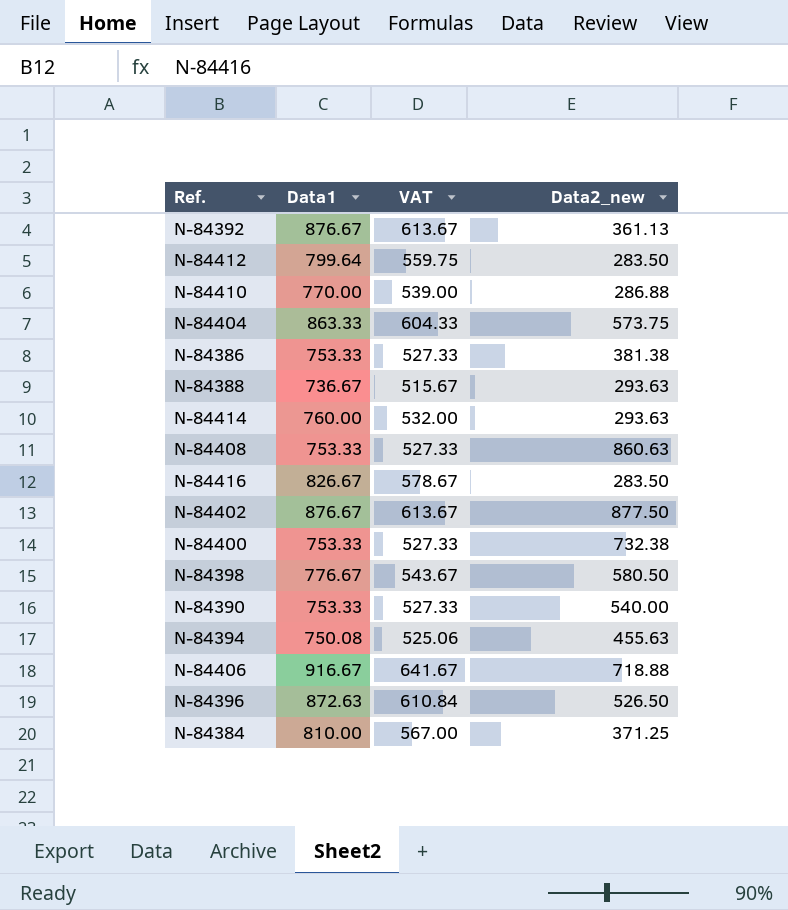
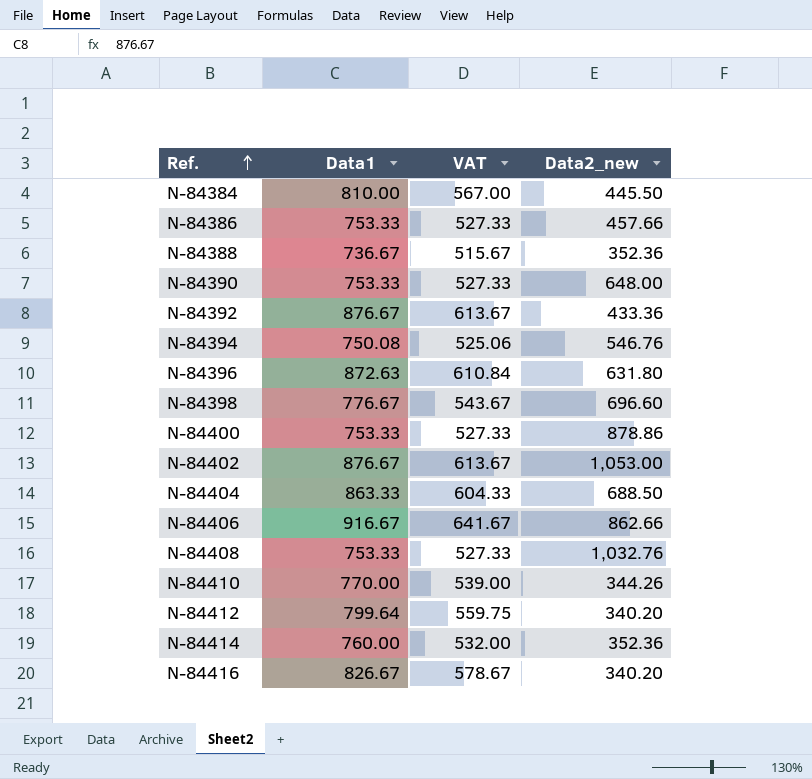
row order: none -> Ref. ascending
N-84384 | Data2_new: 371.25 -> 445.50
N-84386 | Data2_new: 381.38 -> 457.66
N-84388 | Data2_new: 293.63 -> 352.36
N-84390 | Data2_new: 540.00 -> 648.00
N-84392 | Data2_new: 361.13 -> 433.36
N-84394 | Data2_new: 455.63 -> 546.76
N-84396 | Data2_new: 526.50 -> 631.80
N-84398 | Data2_new: 580.50 -> 696.60
N-84400 | Data2_new: 732.38 -> 878.86
N-84402 | Data2_new: 877.50 -> 1,053.00
N-84404 | Data2_new: 573.75 -> 688.50
N-84406 | Data2_new: 718.88 -> 862.66
N-84408 | Data2_new: 860.63 -> 1,032.76
N-84410 | Data2_new: 286.88 -> 344.26
N-84412 | Data2_new: 283.50 -> 340.20
N-84414 | Data2_new: 293.63 -> 352.36
N-84416 | Data2_new: 283.50 -> 340.20

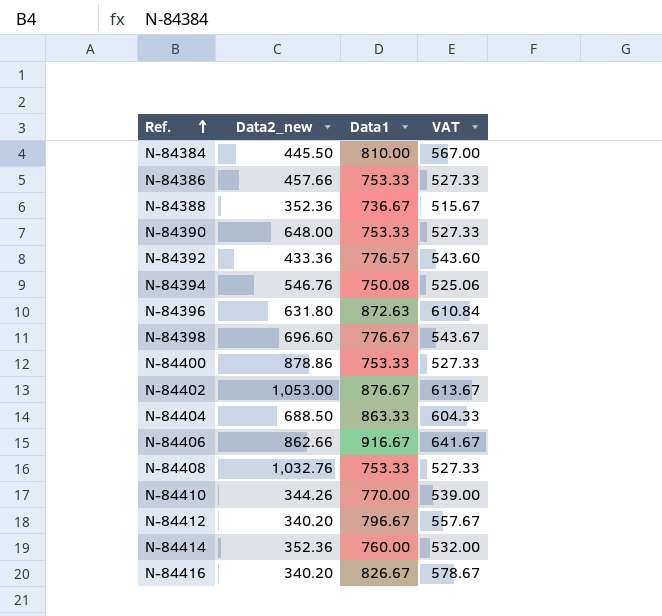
column Data2_new | position: 4 -> 2
N-84392 | Data1: 876.67 -> 776.57
N-84392 | VAT: 613.67 -> 543.60
N-84412 | Data1: 799.64 -> 796.67
N-84412 | VAT: 559.75 -> 557.67

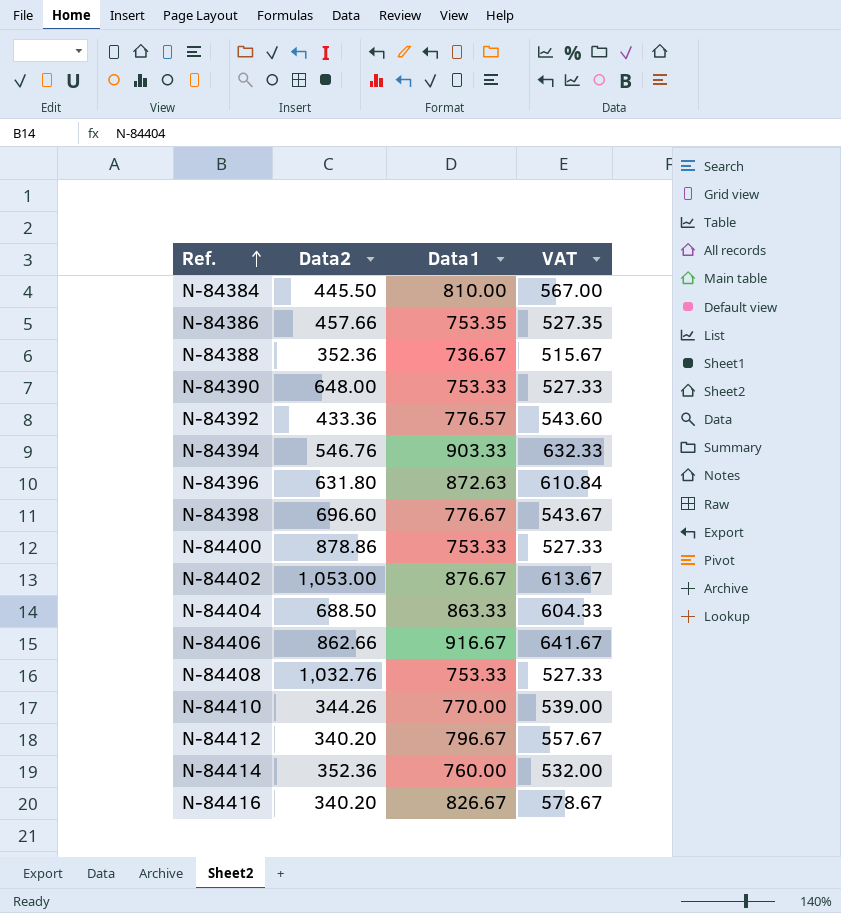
column name: Data2_new -> Data2
N-84386 | Data1: 753.33 -> 753.35
N-84386 | VAT: 527.33 -> 527.35
N-84394 | Data1: 750.08 -> 903.33
N-84394 | VAT: 525.06 -> 632.33

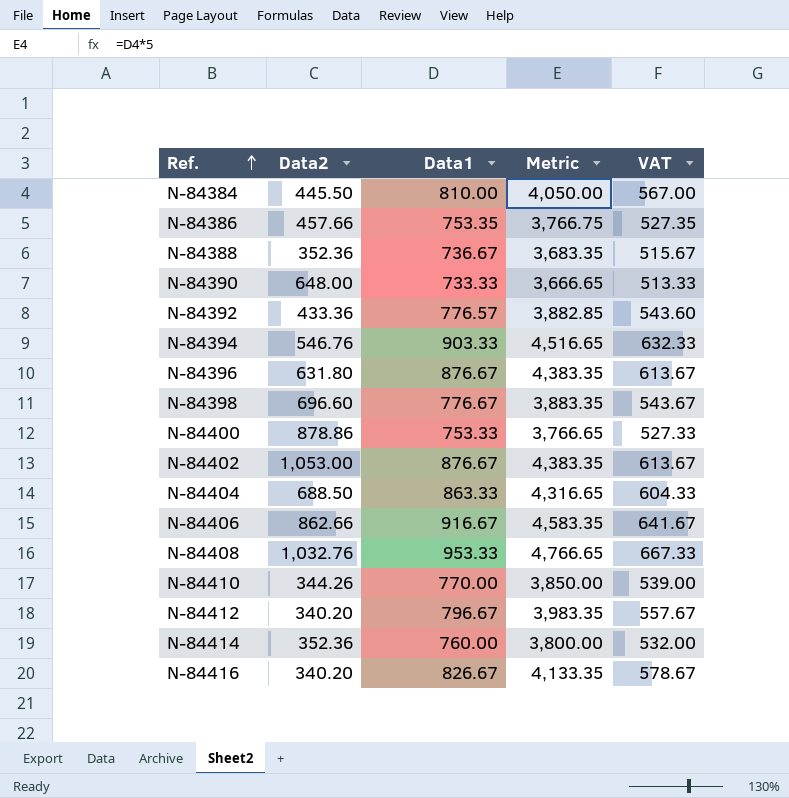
column Metric | formula: none -> [Data1] * 5
N-84390 | Data1: 753.33 -> 733.33
N-84390 | VAT: 527.33 -> 513.33
N-84396 | Data1: 872.63 -> 876.67
N-84396 | VAT: 610.84 -> 613.67
N-84408 | Data1: 753.33 -> 953.33
N-84408 | VAT: 527.33 -> 667.33

